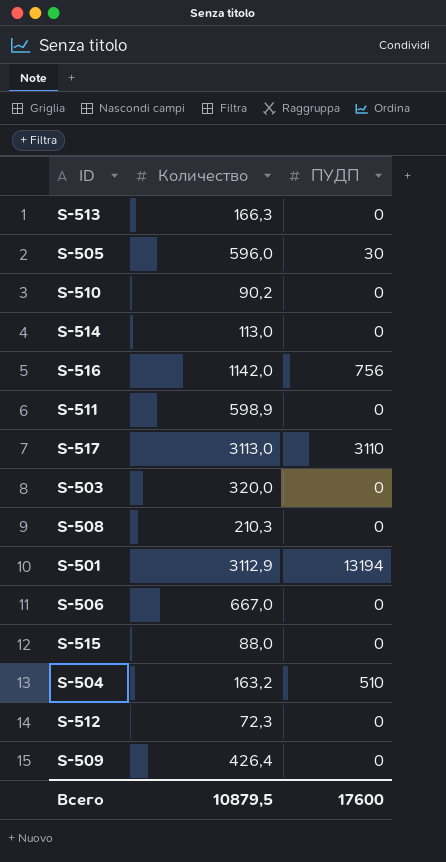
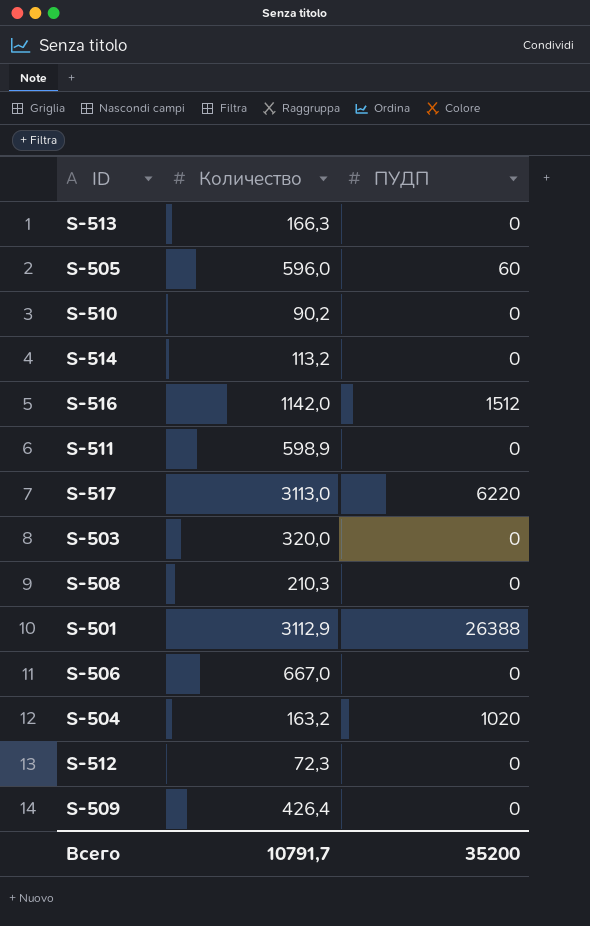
row S-515: 88,0 | 0 -> none
S-505 | ПУДП: 30 -> 60
S-514 | Количество: 113,0 -> 113,2
S-516 | ПУДП: 756 -> 1512
S-517 | ПУДП: 3110 -> 6220
S-501 | ПУДП: 13194 -> 26388
S-504 | ПУДП: 510 -> 1020
Всего | Количество: 10879,5 -> 10791,7
Всего | ПУДП: 17600 -> 35200

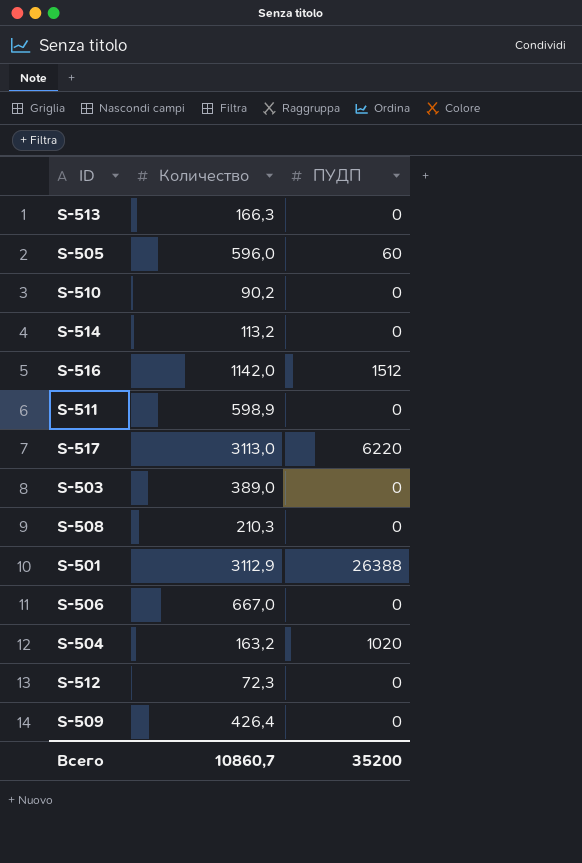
S-503 | Количество: 320,0 -> 389,0
Всего | Количество: 10791,7 -> 10860,7

